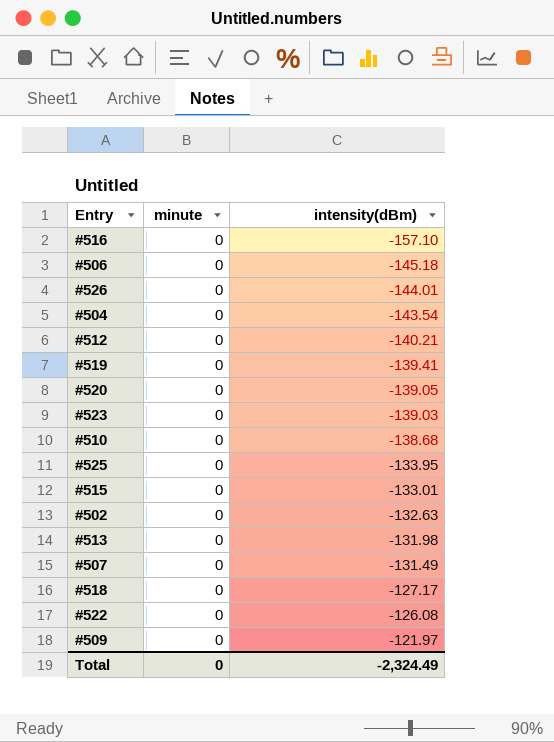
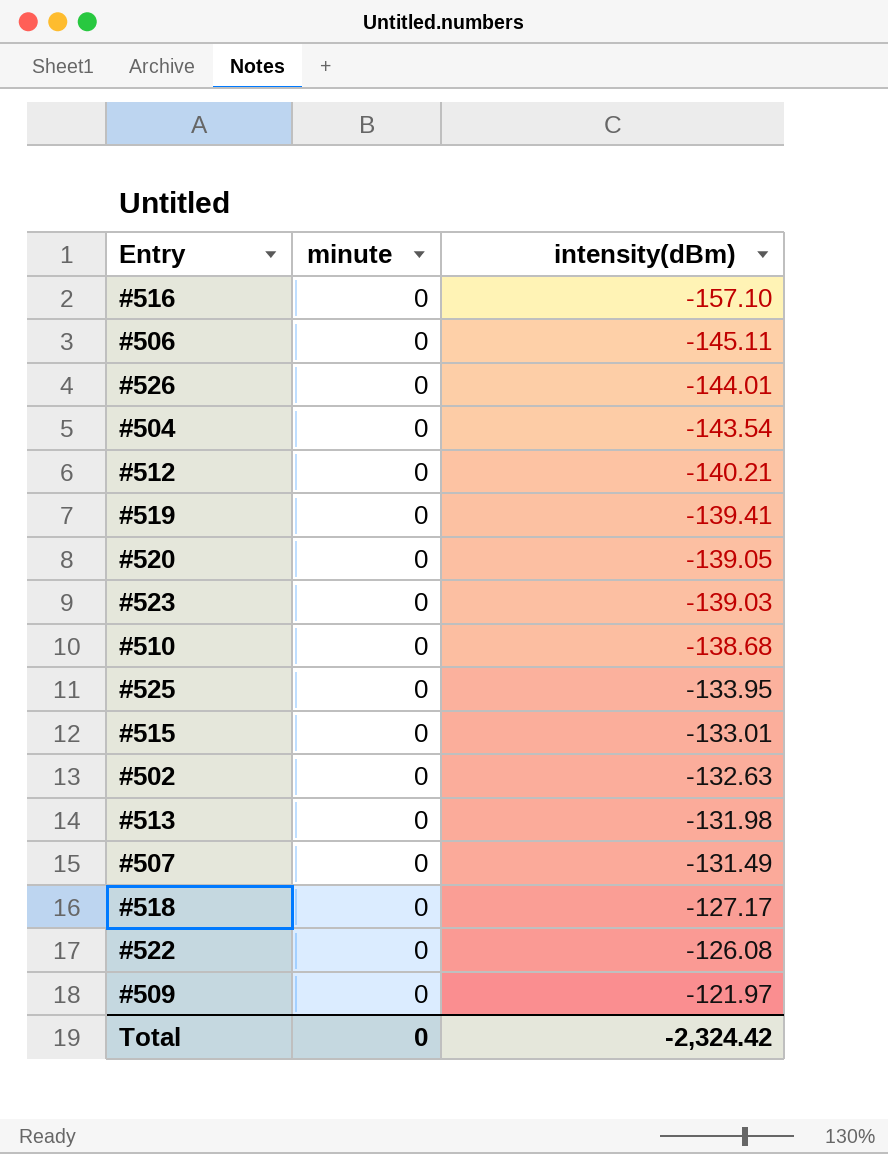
#506 | intensity(dBm): -145.18 -> -145.11
Total | intensity(dBm): -2,324.49 -> -2,324.42

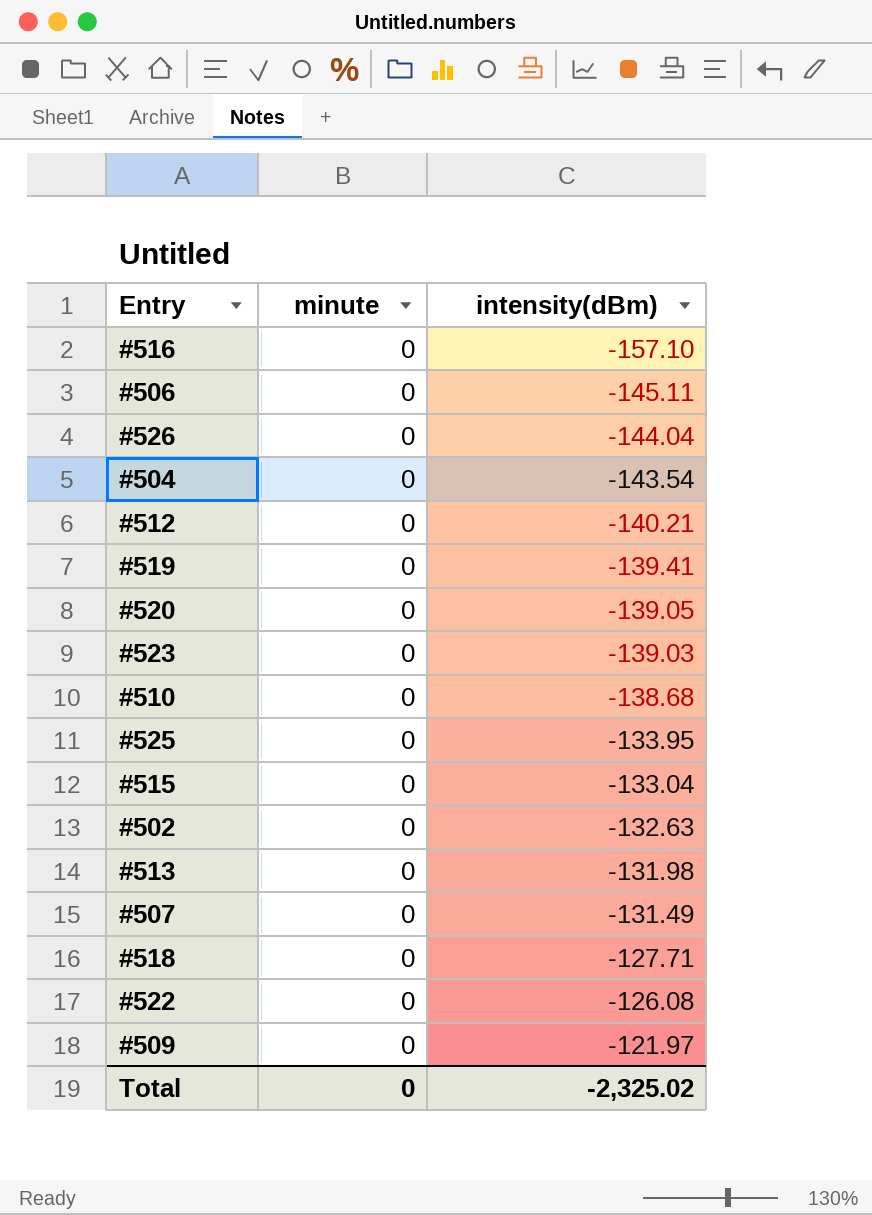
#526 | intensity(dBm): -144.01 -> -144.04
#515 | intensity(dBm): -133.01 -> -133.04
#518 | intensity(dBm): -127.17 -> -127.71
Total | intensity(dBm): -2,324.42 -> -2,325.02

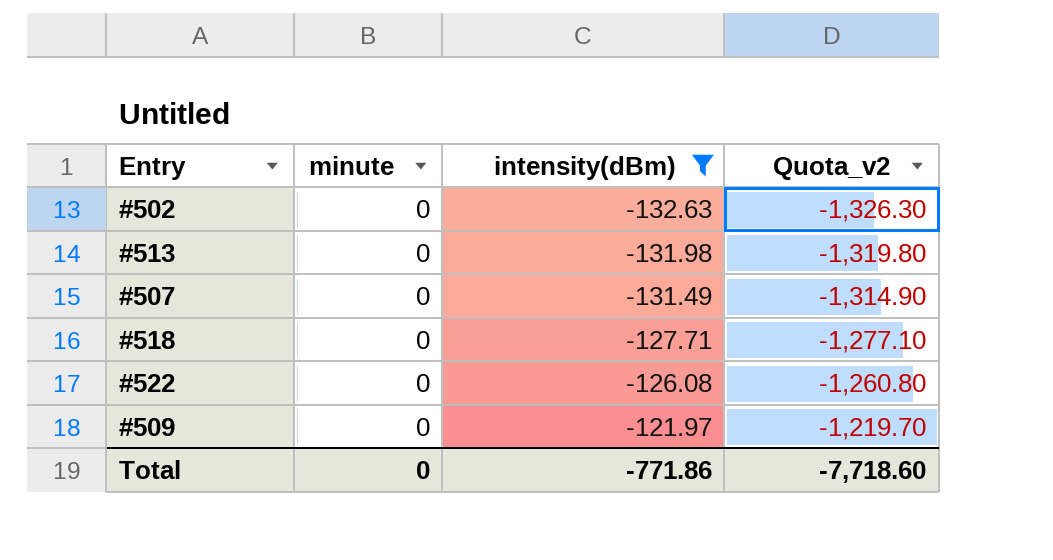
filter: none -> intensity(dBm) >= -132.63
column Quota_v2 | formula: none -> [intensity(dBm)] * 10
Total | intensity(dBm): -2,325.02 -> -771.86

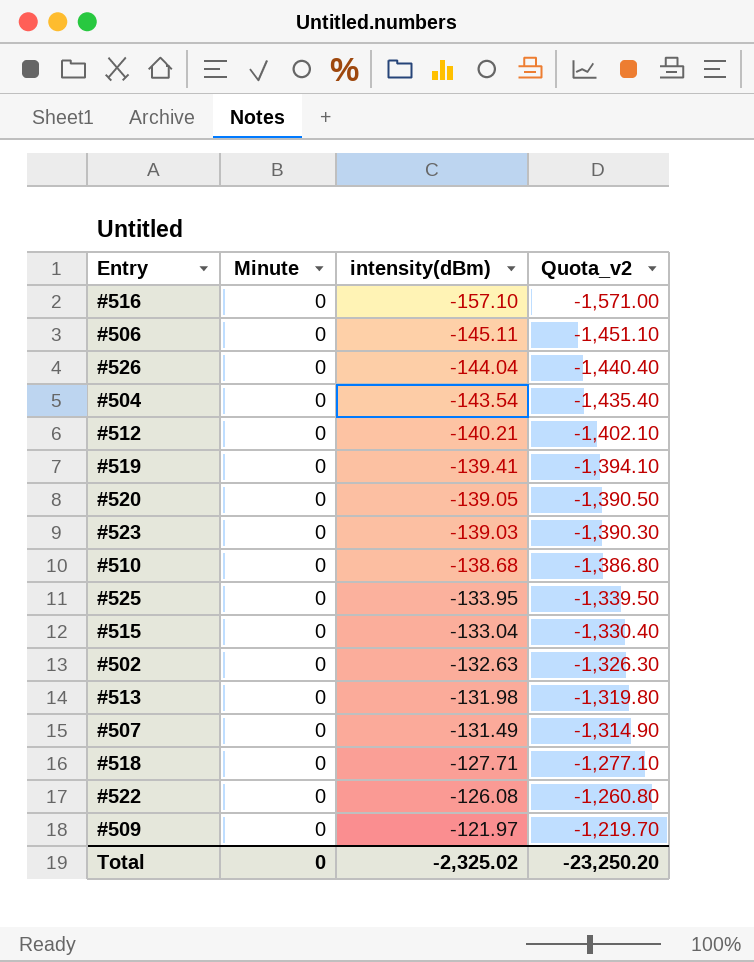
filter: intensity(dBm) >= -132.63 -> none
column name: minute -> Minute
Total | intensity(dBm): -771.86 -> -2,325.02
Total | Quota_v2: -7,718.60 -> -23,250.20

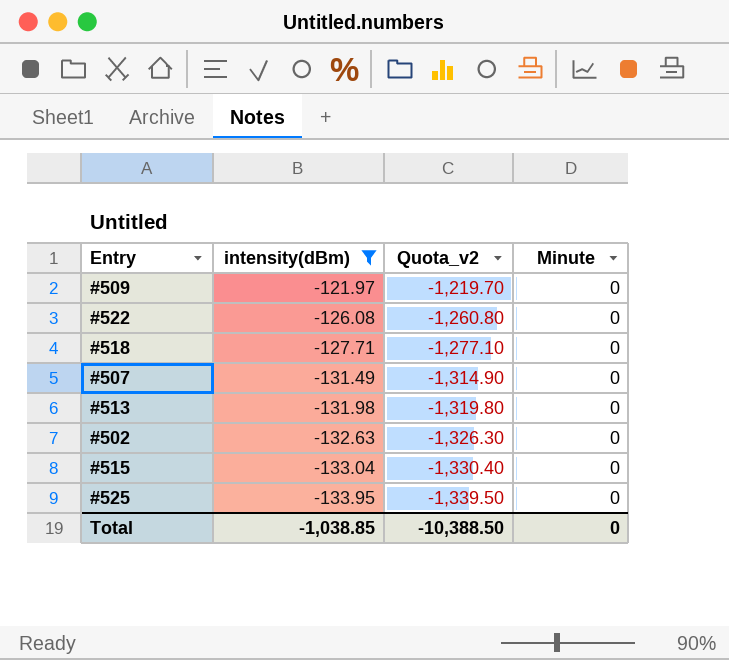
filter: none -> intensity(dBm) >= -133.95
row order: intensity(dBm) ascending -> intensity(dBm) descending
column Minute | position: 2 -> 4
Total | intensity(dBm): -2,325.02 -> -1,038.85
Total | Quota_v2: -23,250.20 -> -10,388.50

